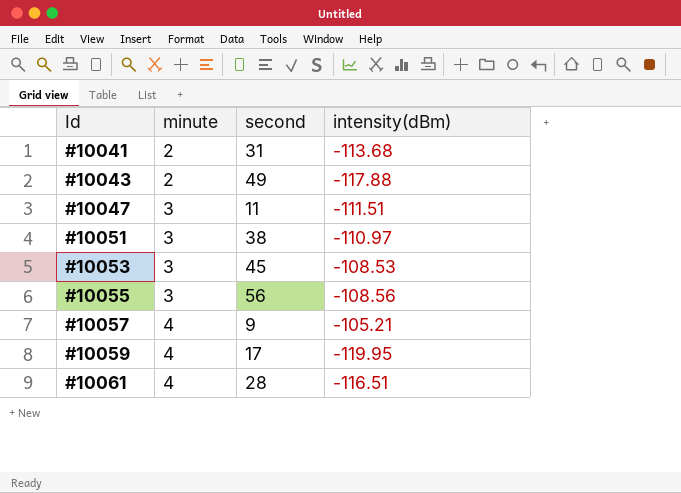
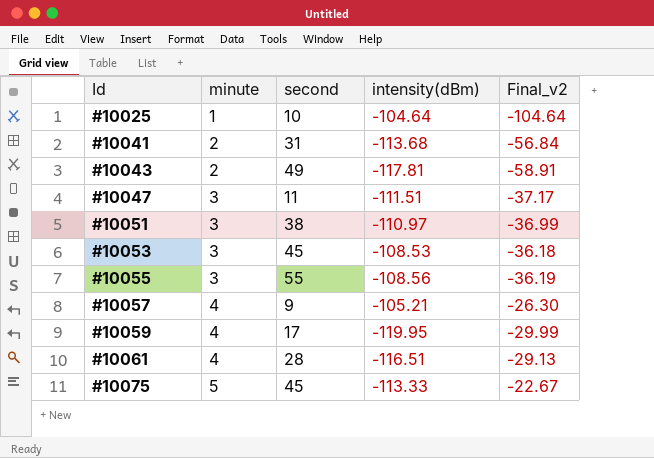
column Final_v2 | formula: none -> [intensity(dBm)] / [minute]
row #10025: none -> 1 | 10 | -104.64 | -104.64
#10043 | intensity(dBm): -117.88 -> -117.81
#10055 | second: 56 -> 55
row #10075: none -> 5 | 45 | -113.33 | -22.67

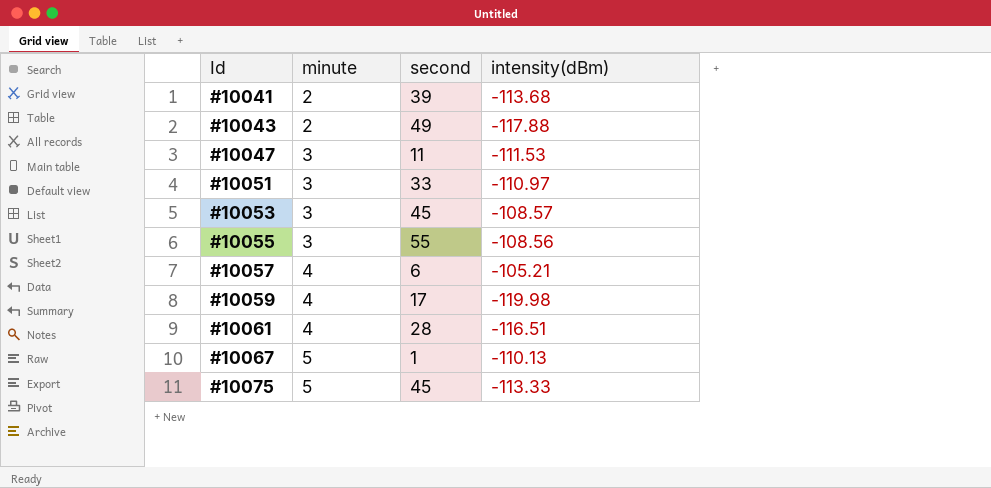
column Final_v2 | formula: [intensity(dBm)] / [minute] -> none
row #10025: 1 | 10 | -104.64 | -104.64 -> none
#10041 | second: 31 -> 39
#10043 | intensity(dBm): -117.81 -> -117.88
#10047 | intensity(dBm): -111.51 -> -111.53
#10051 | second: 38 -> 33
#10053 | intensity(dBm): -108.53 -> -108.57
#10057 | second: 9 -> 6
#10059 | intensity(dBm): -119.95 -> -119.98
row #10067: none -> 5 | 1 | -110.13

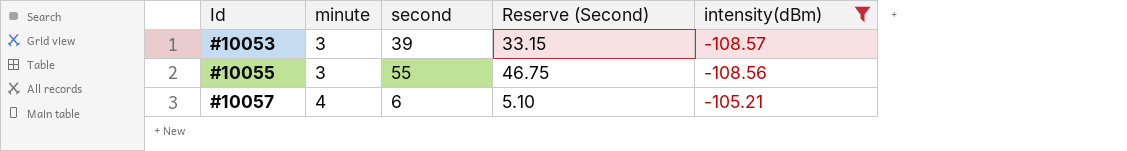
filter: none -> intensity(dBm) >= -108.57
column Reserve (Second) | formula: none -> [second] * 0.85
#10053 | second: 45 -> 39

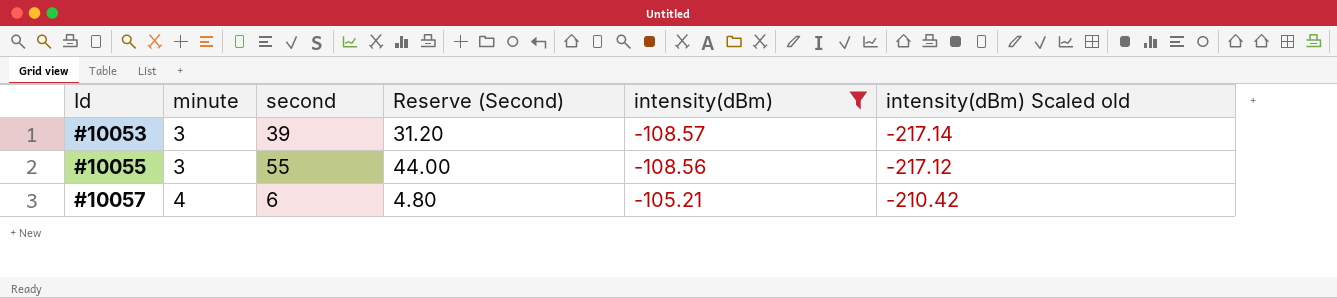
column Reserve (Second) | formula: [second] * 0.85 -> [second] * 0.8
column intensity(dBm) Scaled old | formula: none -> [intensity(dBm)] * 2

